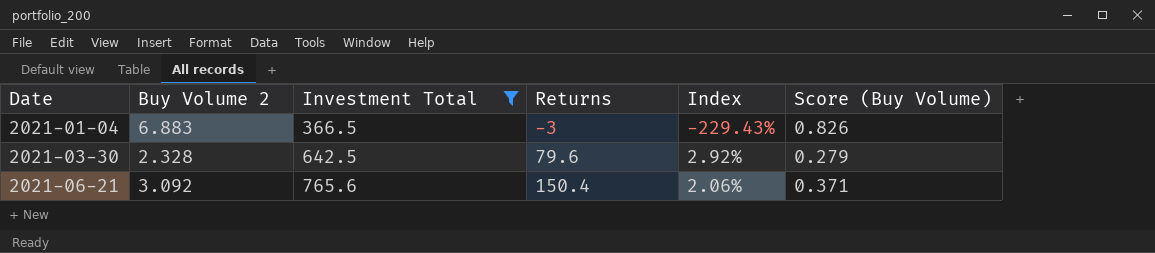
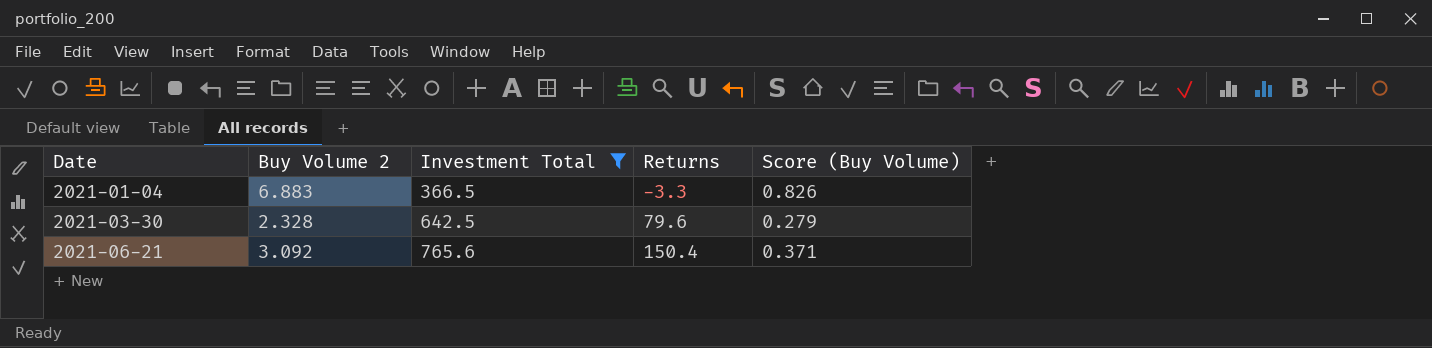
column Index | formula: [Buy Volume 2] / [Returns] -> none
2021-01-04 | Returns: -3 -> -3.3

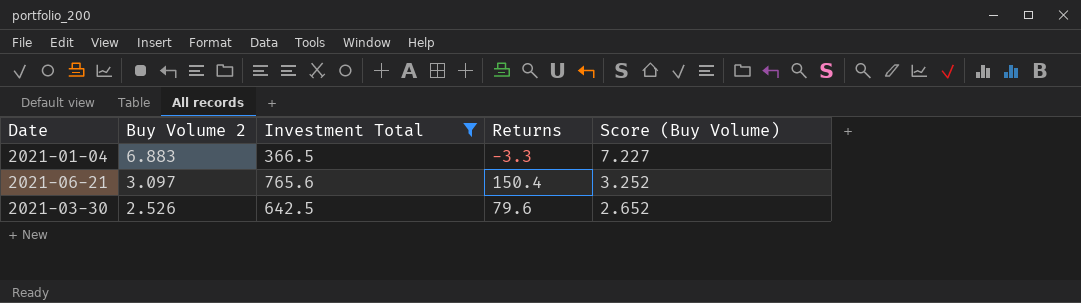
row order: Date ascending -> Buy Volume 2 descending
column Score (Buy Volume) | formula: [Buy Volume 2] * 0.12 -> [Buy Volume 2] * 1.05
2021-06-21 | Buy Volume 2: 3.092 -> 3.097
2021-03-30 | Buy Volume 2: 2.328 -> 2.526

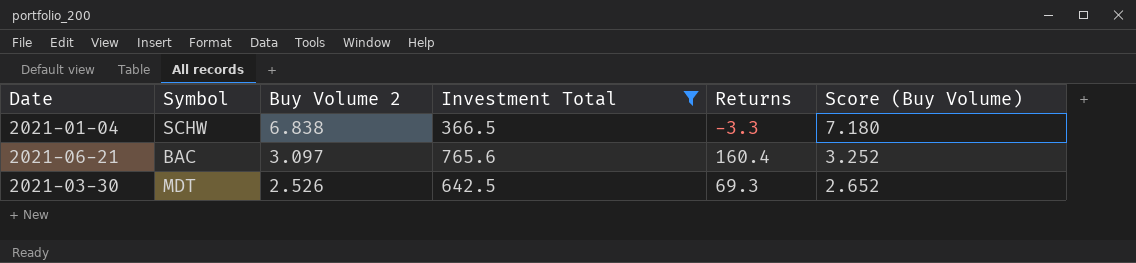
column Symbol | position: none -> 2
2021-01-04 | Buy Volume 2: 6.883 -> 6.838
2021-01-04 | Score (Buy Volume): 7.227 -> 7.180
2021-06-21 | Returns: 150.4 -> 160.4
2021-03-30 | Returns: 79.6 -> 69.3

